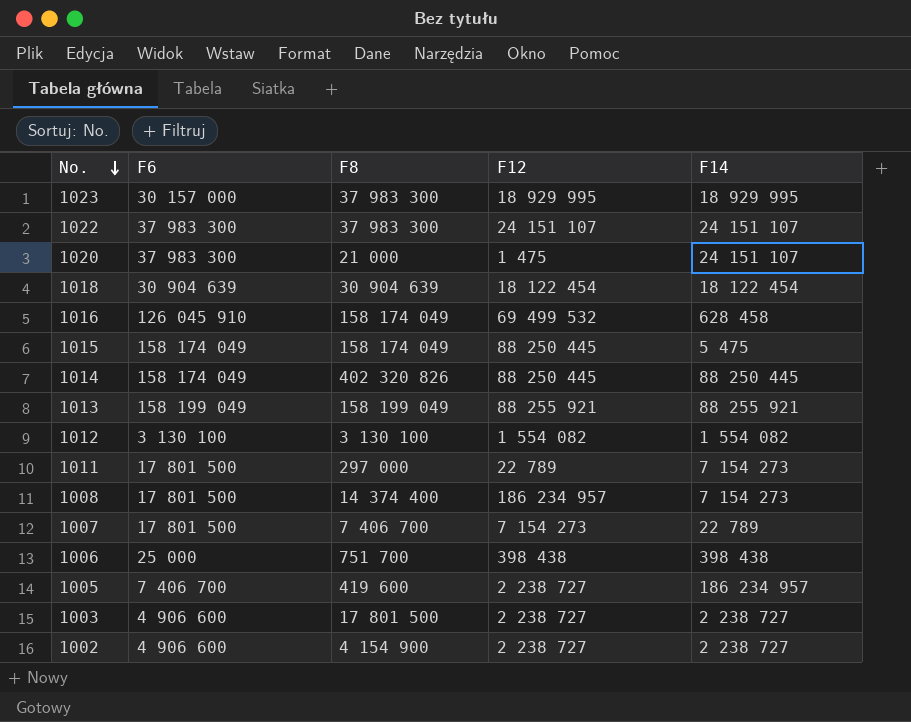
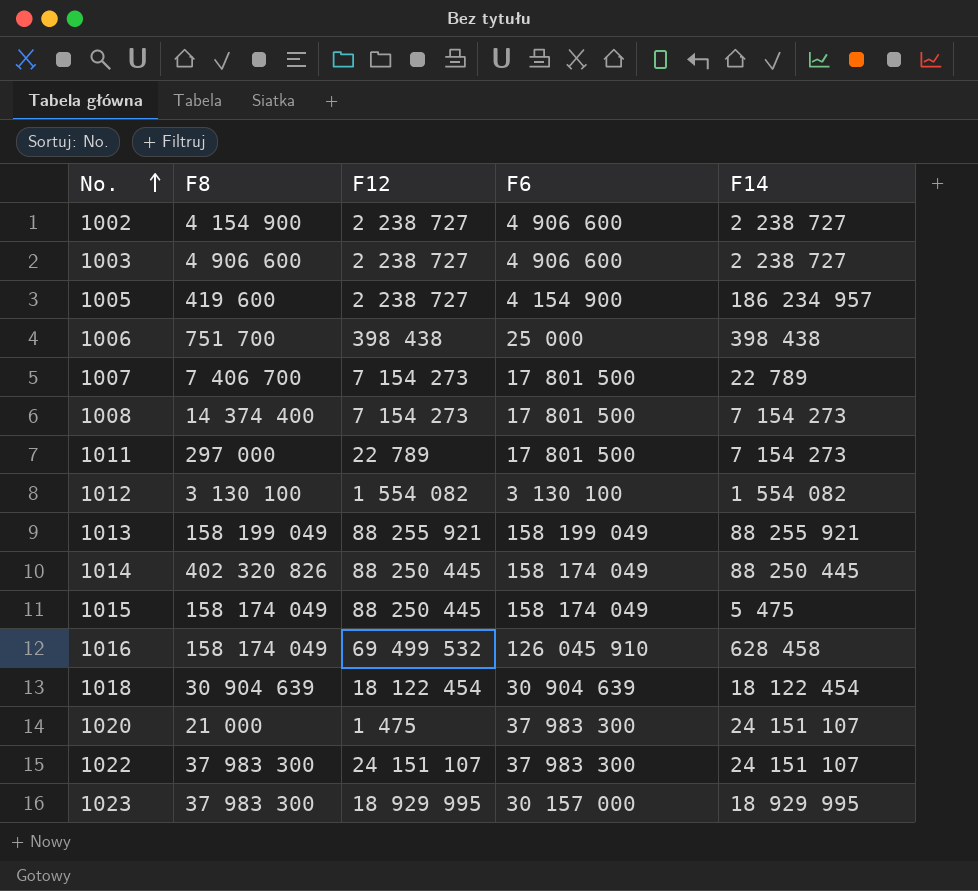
row order: No. descending -> No. ascending
column F6 | position: 2 -> 4
1003 | F8: 17 801 500 -> 4 906 600
1005 | F6: 7 406 700 -> 4 154 900
1008 | F12: 186 234 957 -> 7 154 273

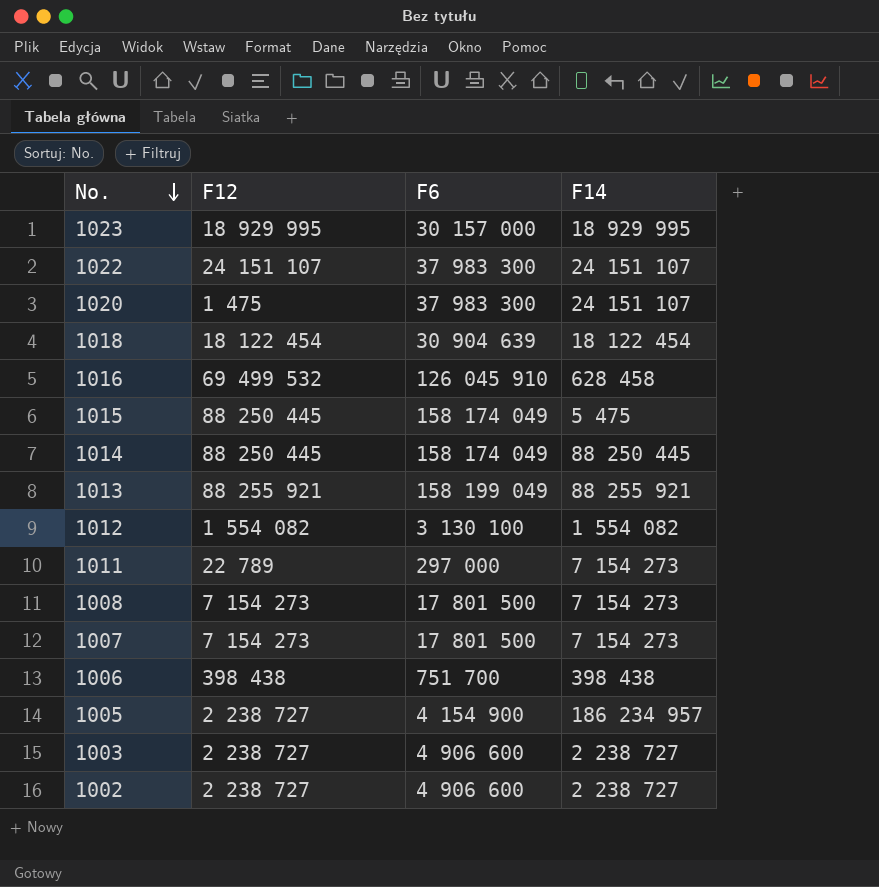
row order: No. ascending -> No. descending
column F8 | position: 2 -> none
1011 | F6: 17 801 500 -> 297 000
1007 | F14: 22 789 -> 7 154 273
1006 | F6: 25 000 -> 751 700

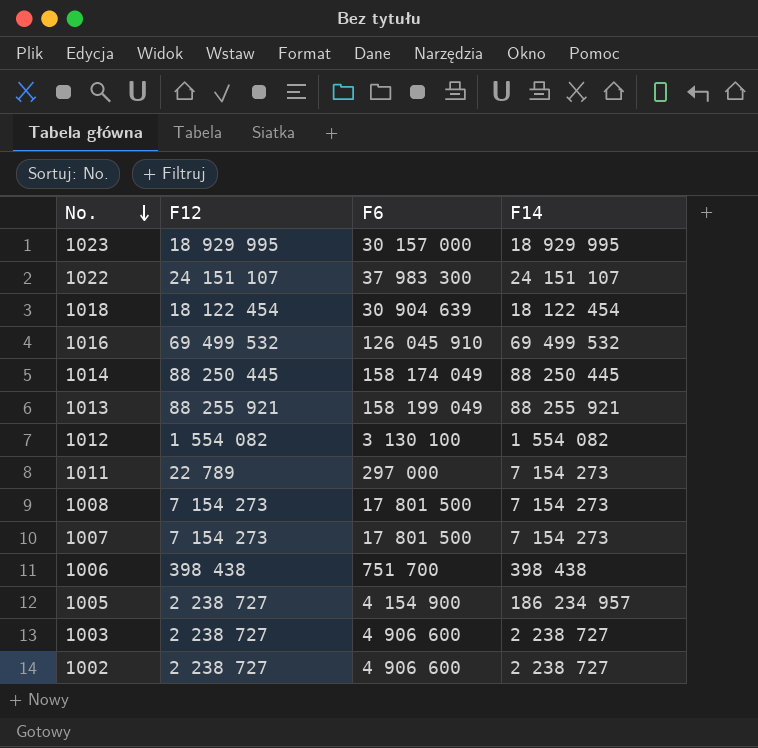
row 1020: 1 475 | 37 983 300 | 24 151 107 -> none
row 1015: 88 250 445 | 158 174 049 | 5 475 -> none
1016 | F14: 628 458 -> 69 499 532

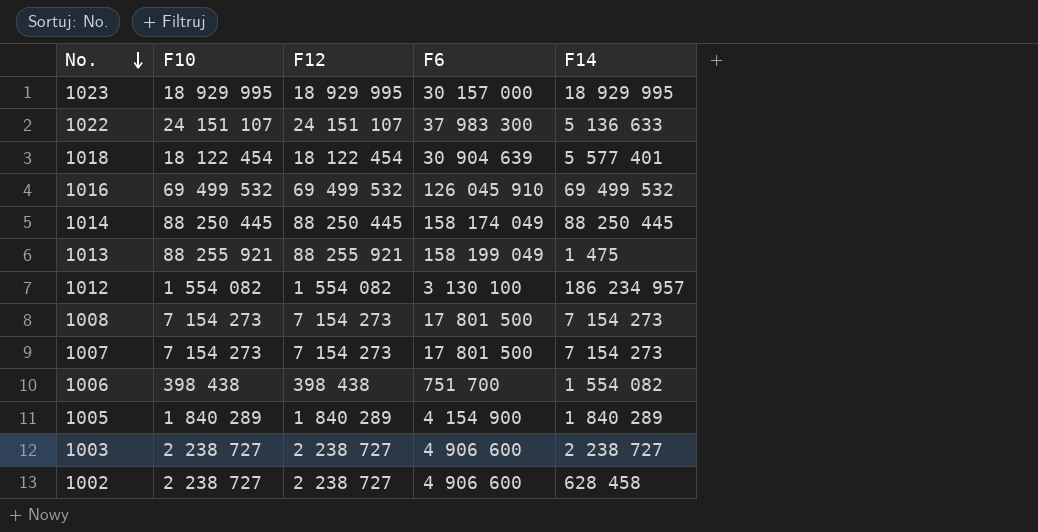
column F10 | position: none -> 2
row 1011: 22 789 | 297 000 | 7 154 273 -> none
1022 | F14: 24 151 107 -> 5 136 633
1018 | F14: 18 122 454 -> 5 577 401
1013 | F14: 88 255 921 -> 1 475
1012 | F14: 1 554 082 -> 186 234 957
1006 | F14: 398 438 -> 1 554 082
1005 | F12: 2 238 727 -> 1 840 289
1005 | F14: 186 234 957 -> 1 840 289
1002 | F14: 2 238 727 -> 628 458

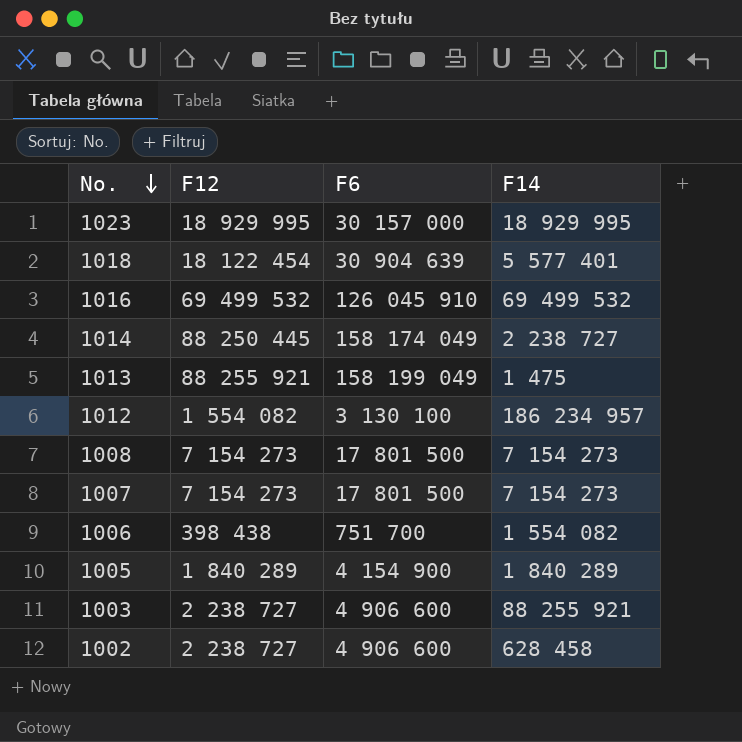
column F10 | position: 2 -> none
row 1022: 24 151 107 | 24 151 107 | 37 983 300 | 5 136 633 -> none
1014 | F14: 88 250 445 -> 2 238 727
1003 | F14: 2 238 727 -> 88 255 921

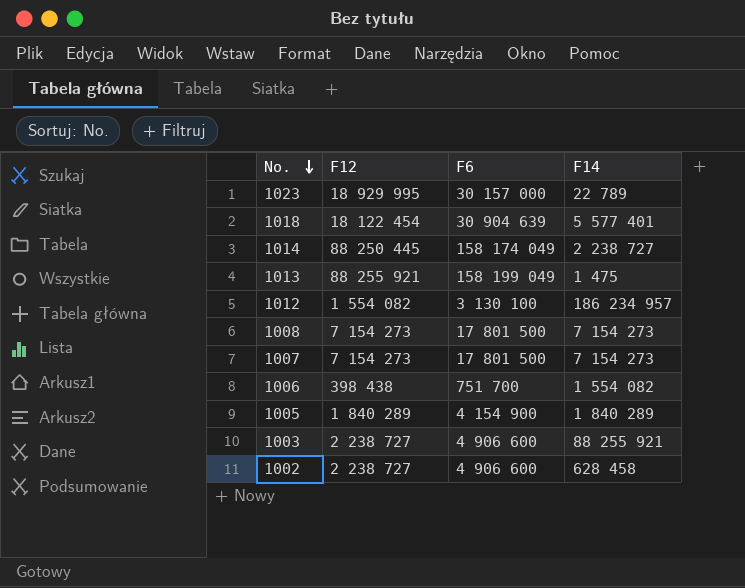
row 1016: 69 499 532 | 126 045 910 | 69 499 532 -> none
1023 | F14: 18 929 995 -> 22 789

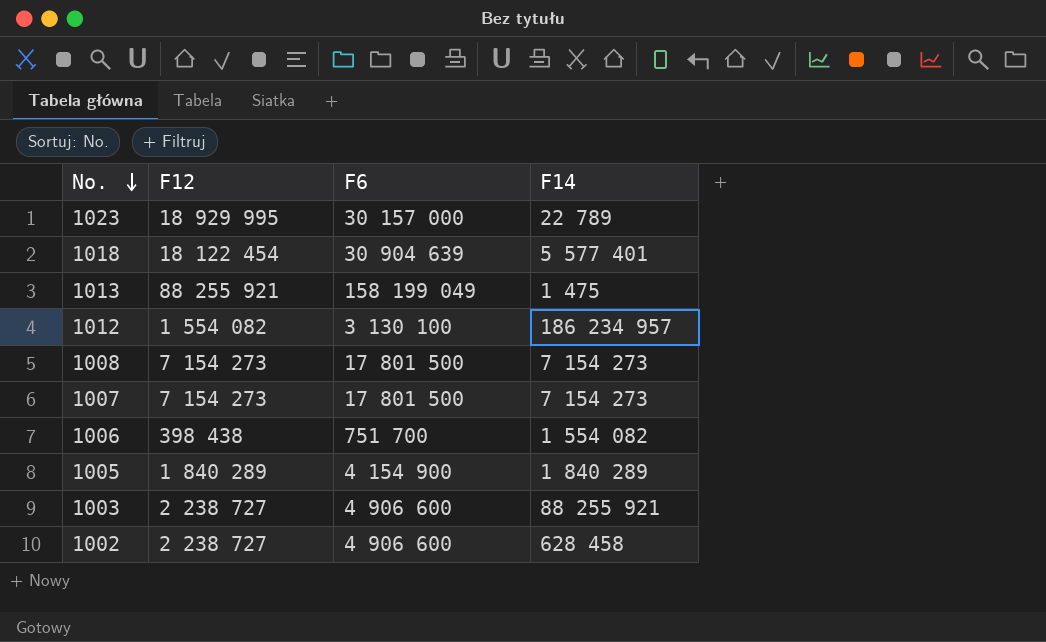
row 1014: 88 250 445 | 158 174 049 | 2 238 727 -> none

